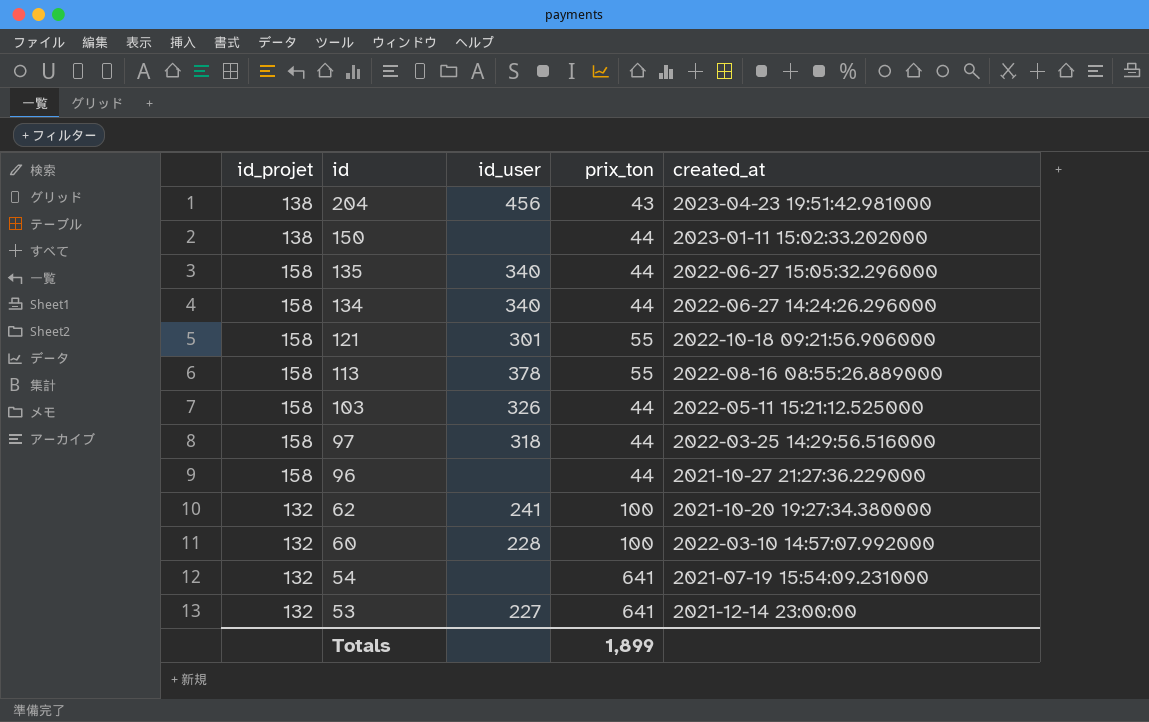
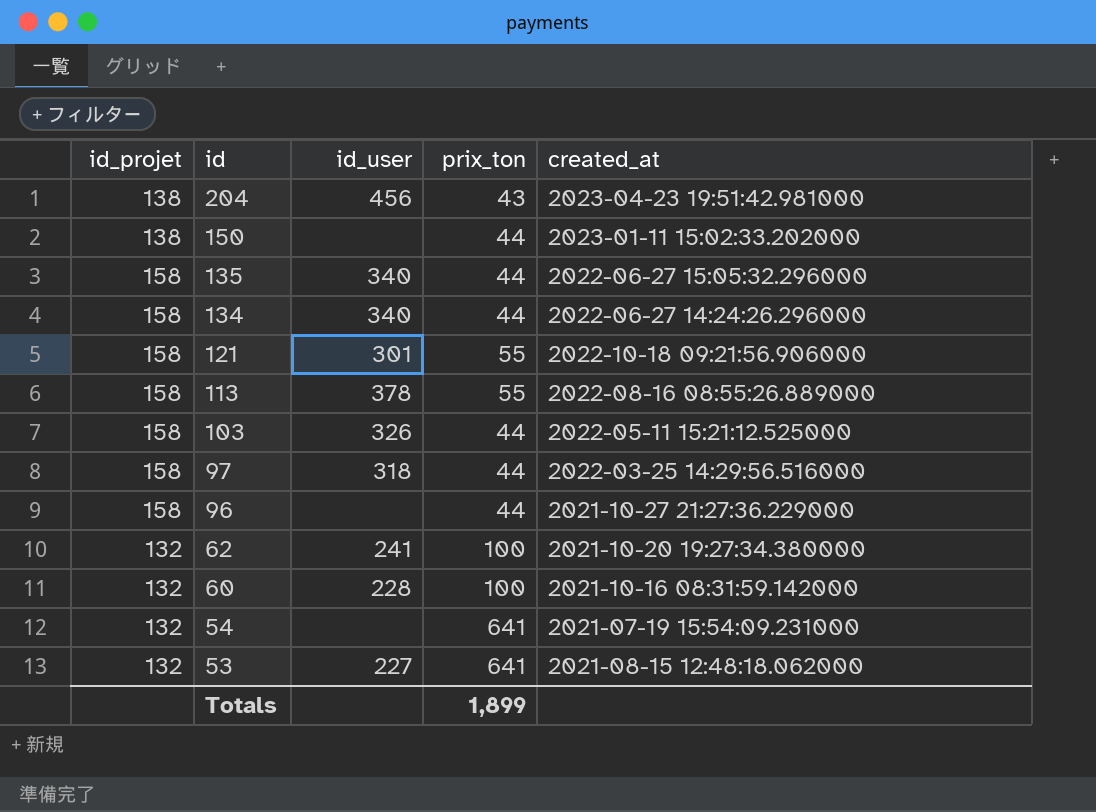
60 | created_at: 2022-03-10 14:57:07.992000 -> 2021-10-16 08:31:59.142000
53 | created_at: 2021-12-14 23:00:00 -> 2021-08-15 12:48:18.062000

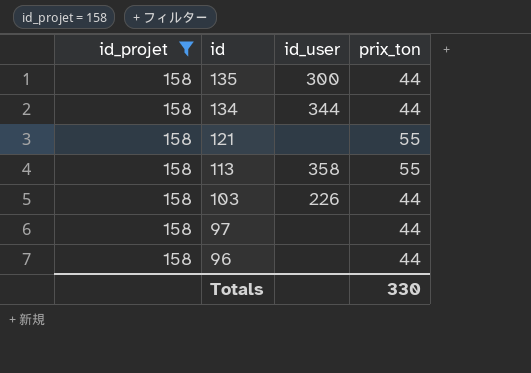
filter: none -> id_projet = 158
column created_at | position: 5 -> none
135 | id_user: 340 -> 300
134 | id_user: 340 -> 344
121 | id_user: 301 -> none
113 | id_user: 378 -> 358
103 | id_user: 326 -> 226
97 | id_user: 318 -> none
Totals | prix_ton: 1,899 -> 330

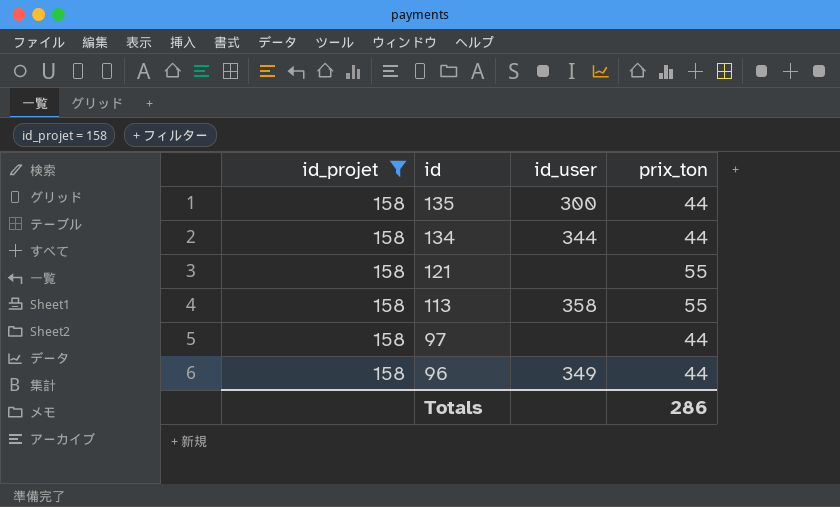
row 103: 158 | 226 | 44 -> none
96 | id_user: none -> 349
Totals | prix_ton: 330 -> 286

